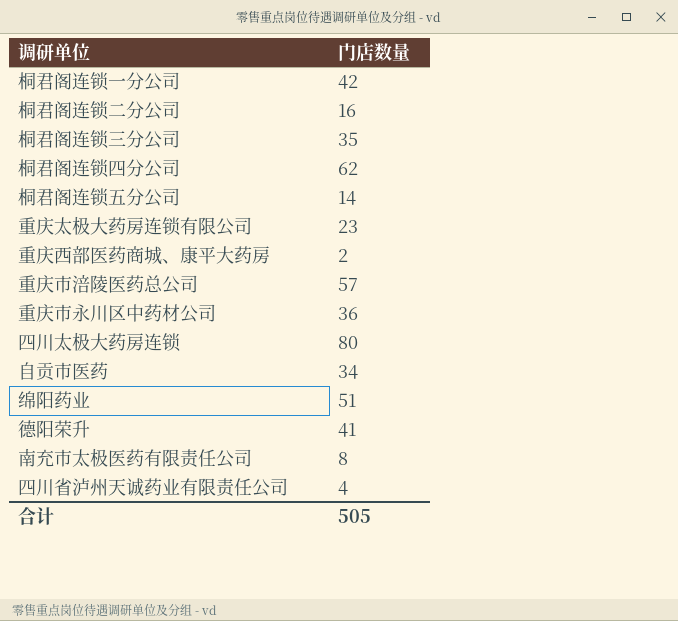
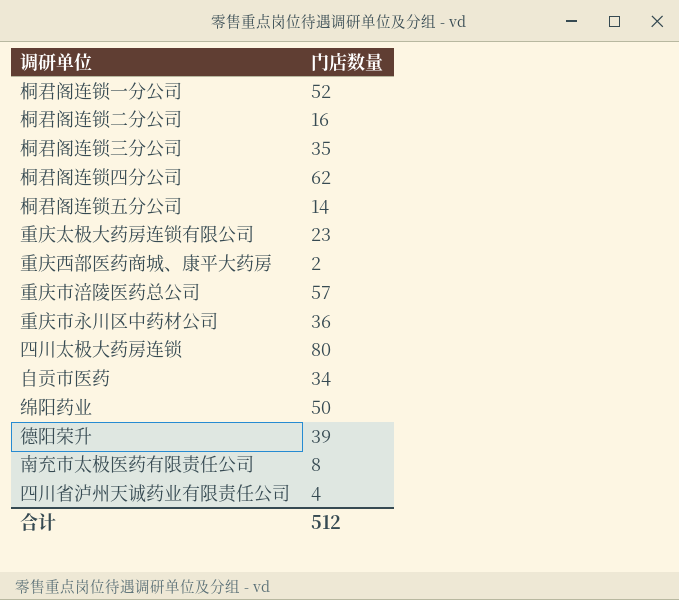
桐君阁连锁一分公司 | 门店数量: 42 -> 52
绵阳药业 | 门店数量: 51 -> 50
德阳荣升 | 门店数量: 41 -> 39
合计 | 门店数量: 505 -> 512

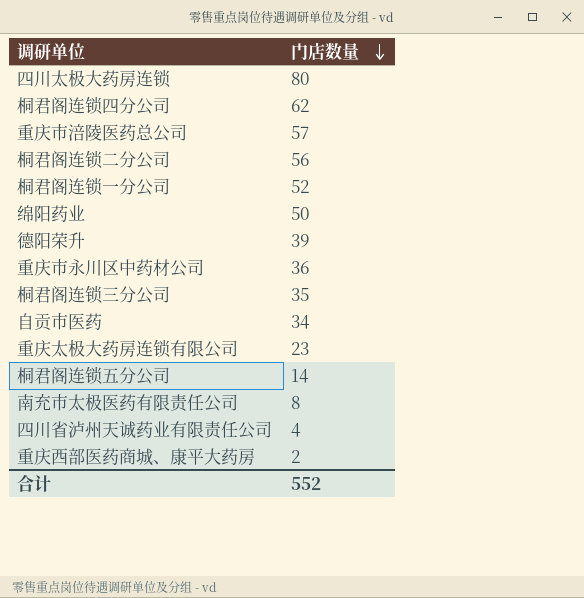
row order: none -> 门店数量 descending
桐君阁连锁二分公司 | 门店数量: 16 -> 56
合计 | 门店数量: 512 -> 552

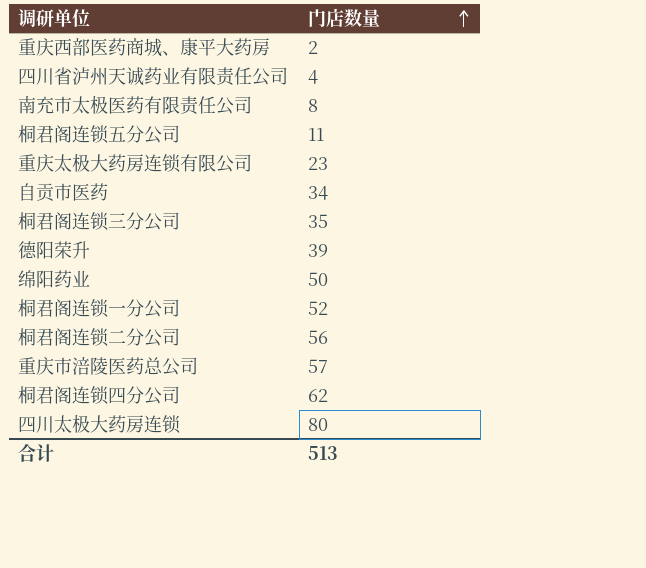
row order: 门店数量 descending -> 门店数量 ascending
row 重庆市永川区中药材公司: 36 -> none
桐君阁连锁五分公司 | 门店数量: 14 -> 11
合计 | 门店数量: 552 -> 513

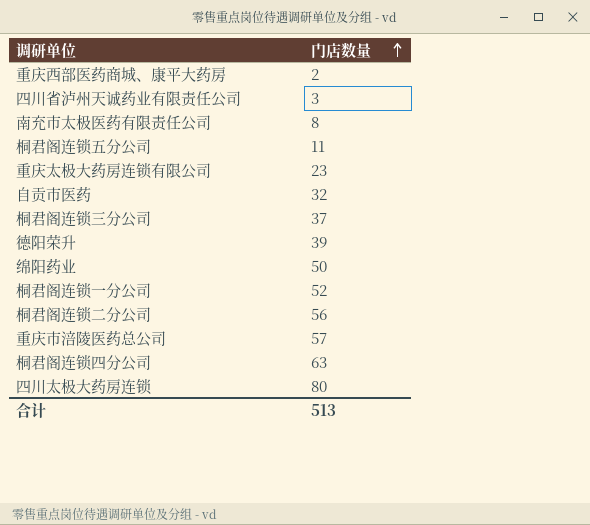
四川省泸州天诚药业有限责任公司 | 门店数量: 4 -> 3
自贡市医药 | 门店数量: 34 -> 32
桐君阁连锁三分公司 | 门店数量: 35 -> 37
桐君阁连锁四分公司 | 门店数量: 62 -> 63

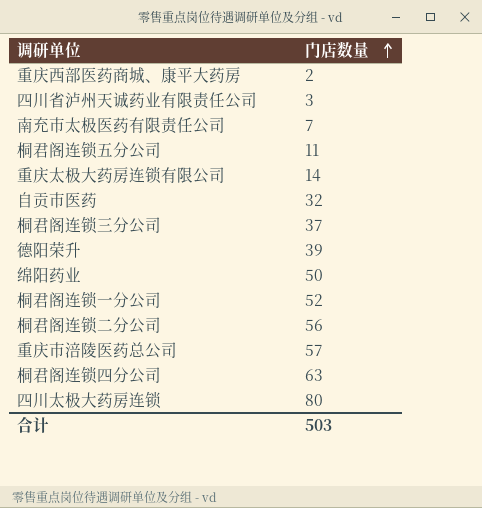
南充市太极医药有限责任公司 | 门店数量: 8 -> 7
重庆太极大药房连锁有限公司 | 门店数量: 23 -> 14
合计 | 门店数量: 513 -> 503

